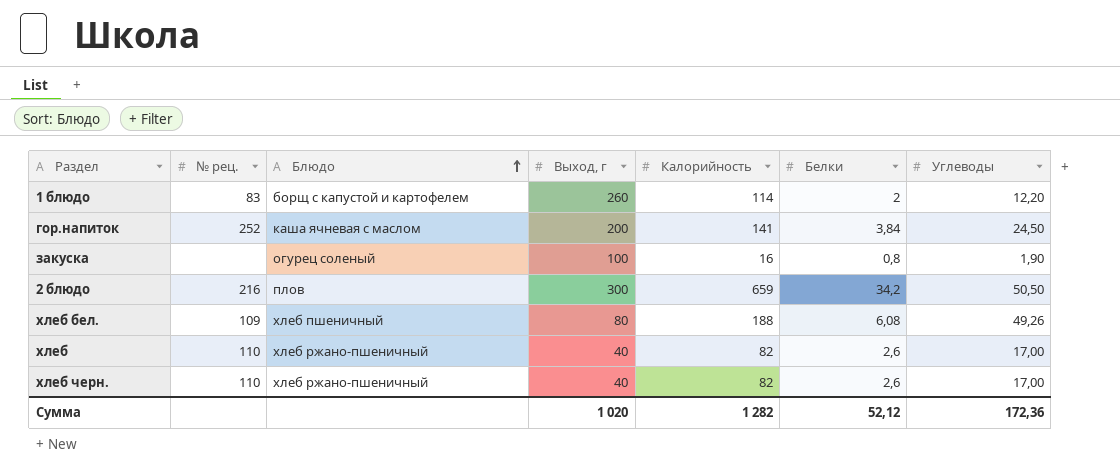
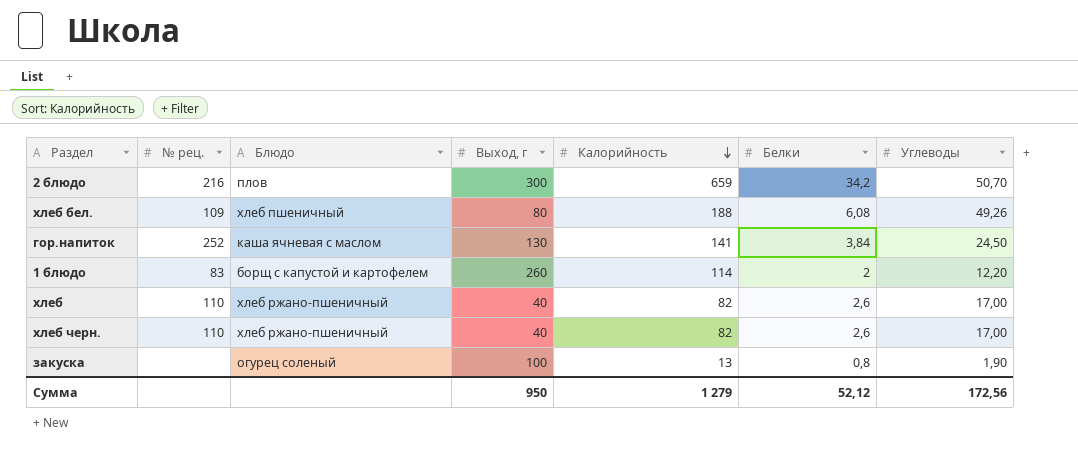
row order: Блюдо ascending -> Калорийность descending
2 блюдо | Углеводы: 50,50 -> 50,70
гор.напиток | Выход, г: 200 -> 130
закуска | Калорийность: 16 -> 13
Сумма | Выход, г: 1 020 -> 950
Сумма | Калорийность: 1 282 -> 1 279
Сумма | Углеводы: 172,36 -> 172,56

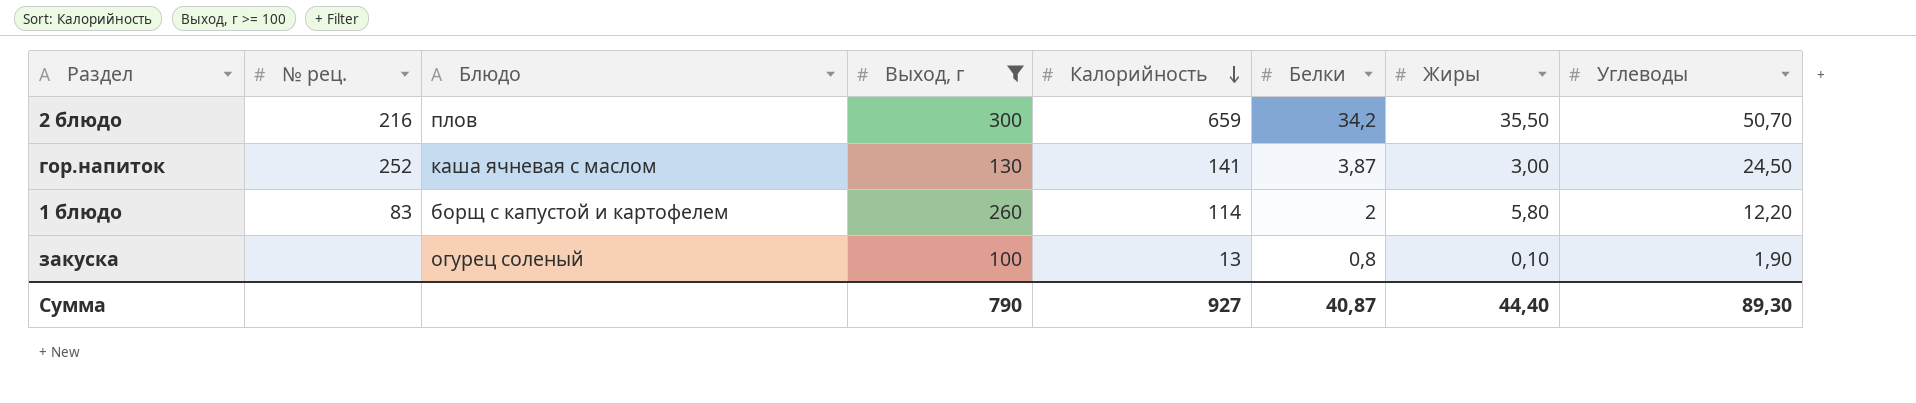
filter: none -> Выход, г >= 100
column Жиры | position: none -> 7
гор.напиток | Белки: 3,84 -> 3,87
Сумма | Выход, г: 950 -> 790
Сумма | Калорийность: 1 279 -> 927
Сумма | Белки: 52,12 -> 40,87
Сумма | Углеводы: 172,56 -> 89,30

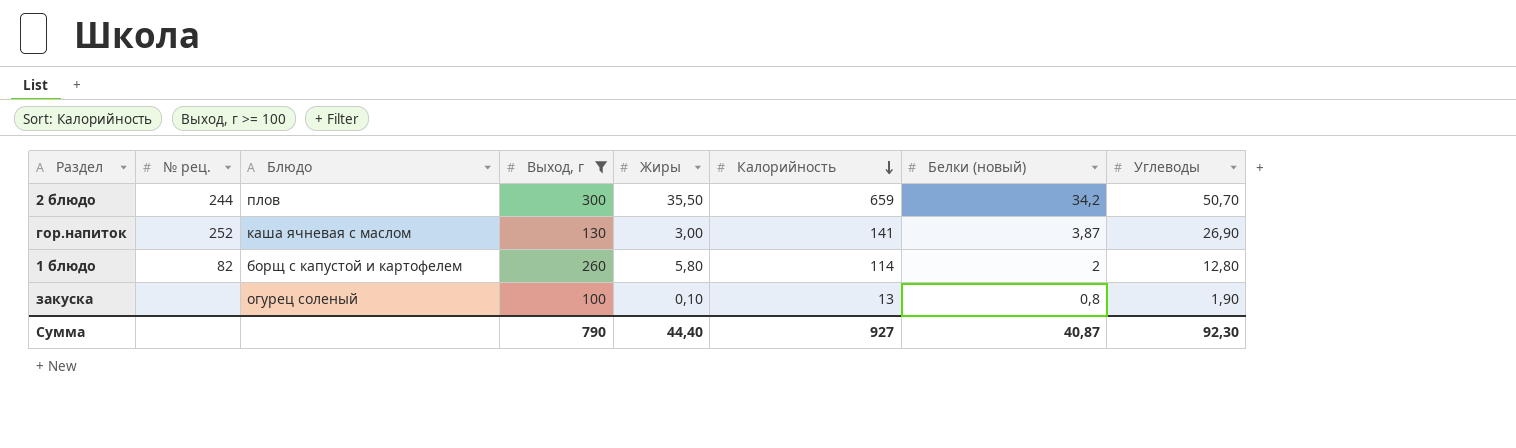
column Жиры | position: 7 -> 5
column name: Белки -> Белки (новый)
2 блюдо | № рец.: 216 -> 244
гор.напиток | Углеводы: 24,50 -> 26,90
1 блюдо | № рец.: 83 -> 82
1 блюдо | Углеводы: 12,20 -> 12,80
Сумма | Углеводы: 89,30 -> 92,30

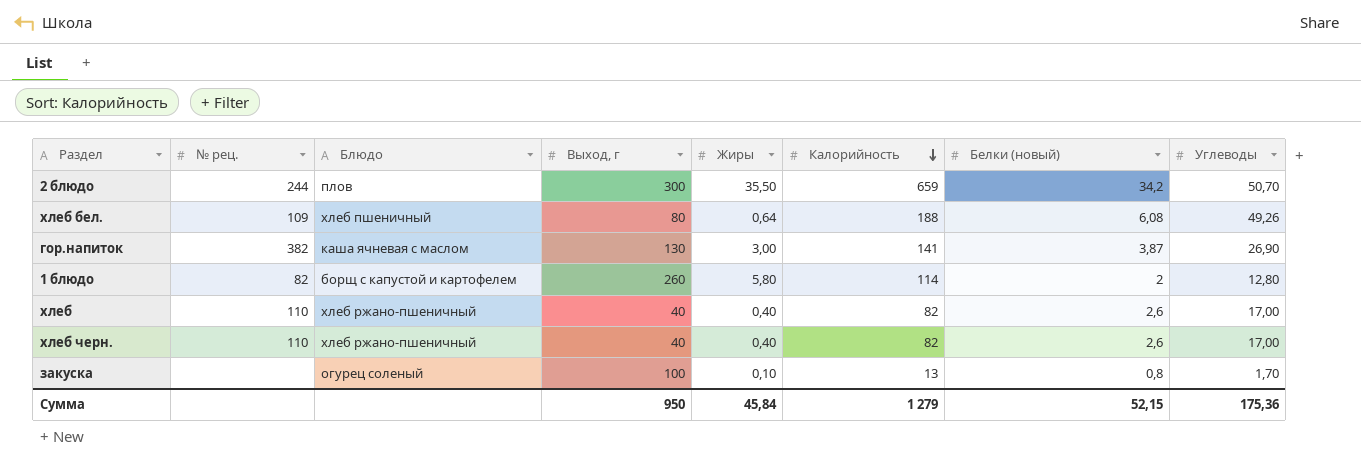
filter: Выход, г >= 100 -> none
гор.напиток | № рец.: 252 -> 382
закуска | Углеводы: 1,90 -> 1,70
Сумма | Выход, г: 790 -> 950
Сумма | Жиры: 44,40 -> 45,84
Сумма | Калорийность: 927 -> 1 279
Сумма | Белки (новый): 40,87 -> 52,15
Сумма | Углеводы: 92,30 -> 175,36

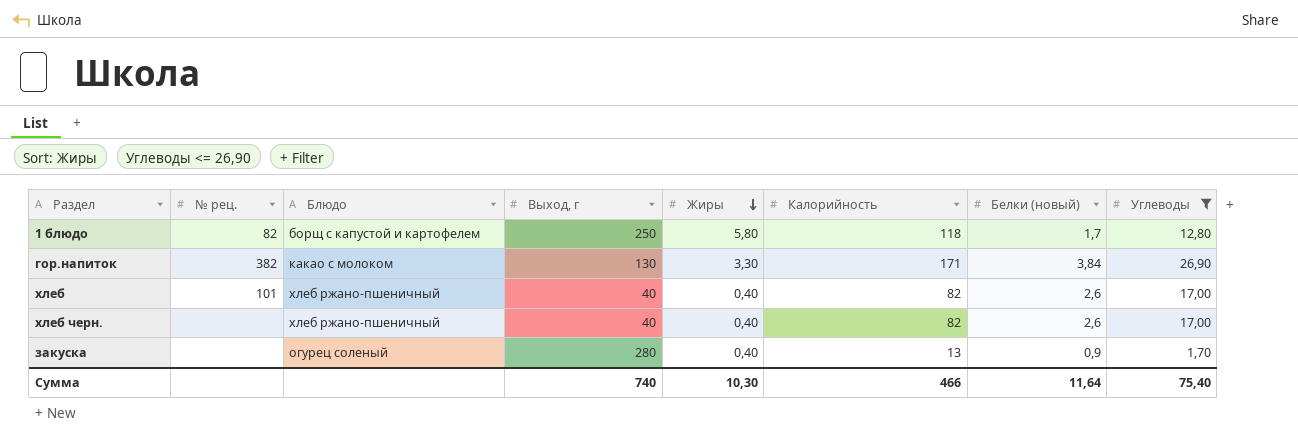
filter: none -> Углеводы <= 26,90
row order: Калорийность descending -> Жиры descending
1 блюдо | Выход, г: 260 -> 250
1 блюдо | Калорийность: 114 -> 118
1 блюдо | Белки (новый): 2 -> 1,7
гор.напиток | Блюдо: каша ячневая с маслом -> какао с молоком
гор.напиток | Жиры: 3,00 -> 3,30
гор.напиток | Калорийность: 141 -> 171
гор.напиток | Белки (новый): 3,87 -> 3,84
хлеб | № рец.: 110 -> 101
хлеб черн. | № рец.: 110 -> none
закуска | Выход, г: 100 -> 280
закуска | Жиры: 0,10 -> 0,40
закуска | Белки (новый): 0,8 -> 0,9
Сумма | Выход, г: 950 -> 740
Сумма | Жиры: 45,84 -> 10,30
Сумма | Калорийность: 1 279 -> 466
Сумма | Белки (новый): 52,15 -> 11,64
Сумма | Углеводы: 175,36 -> 75,40

